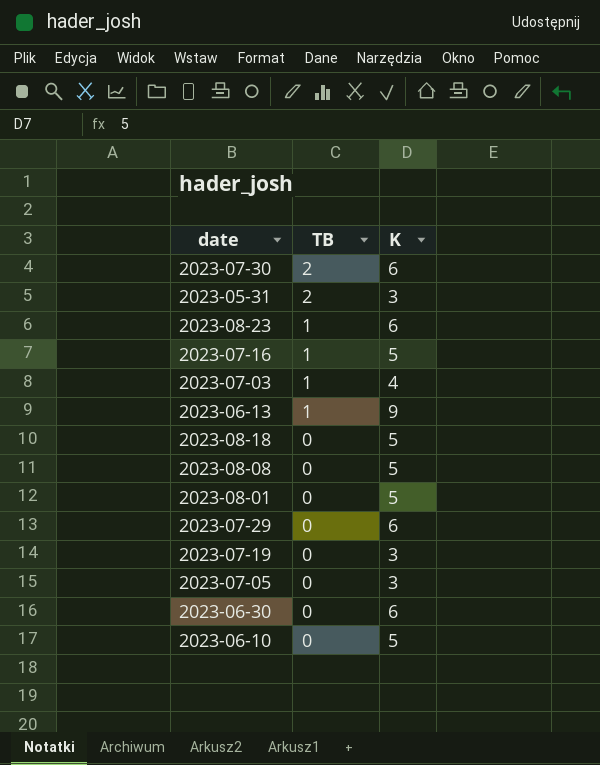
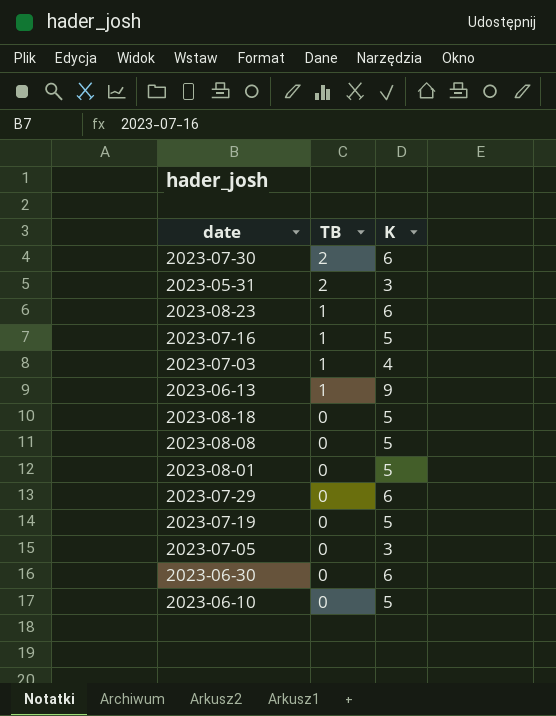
2023-07-19 | K: 3 -> 5

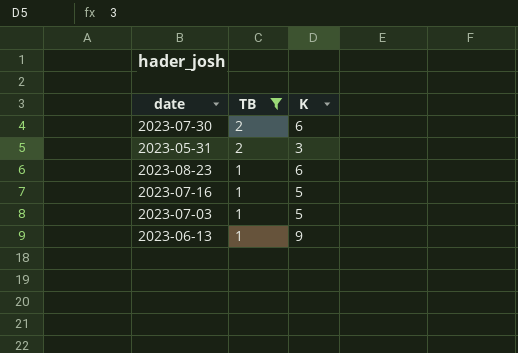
filter: none -> TB != 0
2023-07-03 | K: 4 -> 5

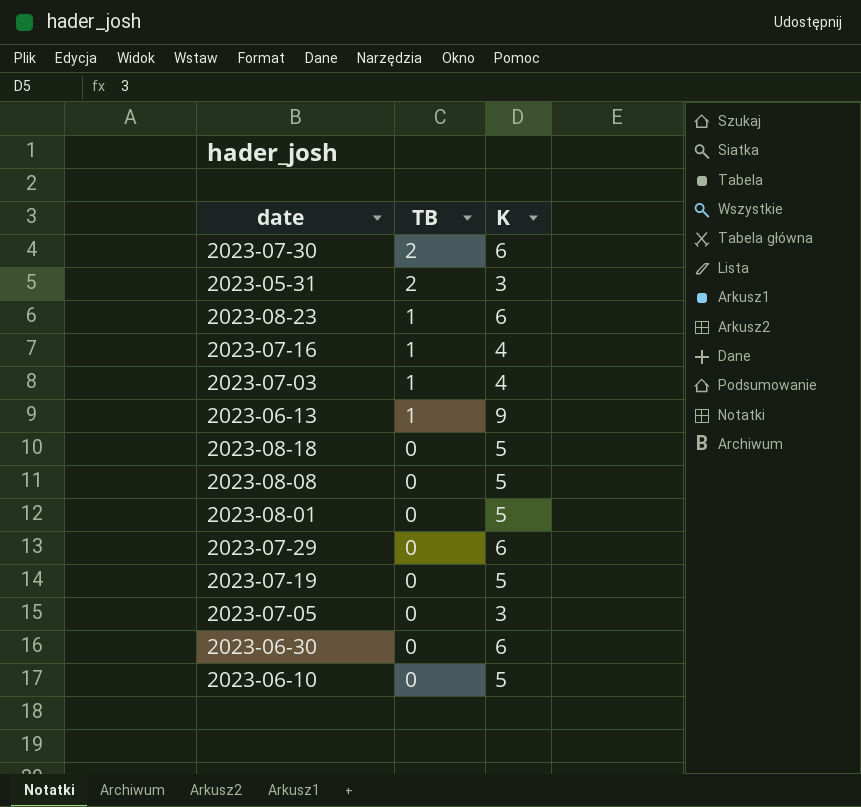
filter: TB != 0 -> none
2023-07-16 | K: 5 -> 4
2023-07-03 | K: 5 -> 4

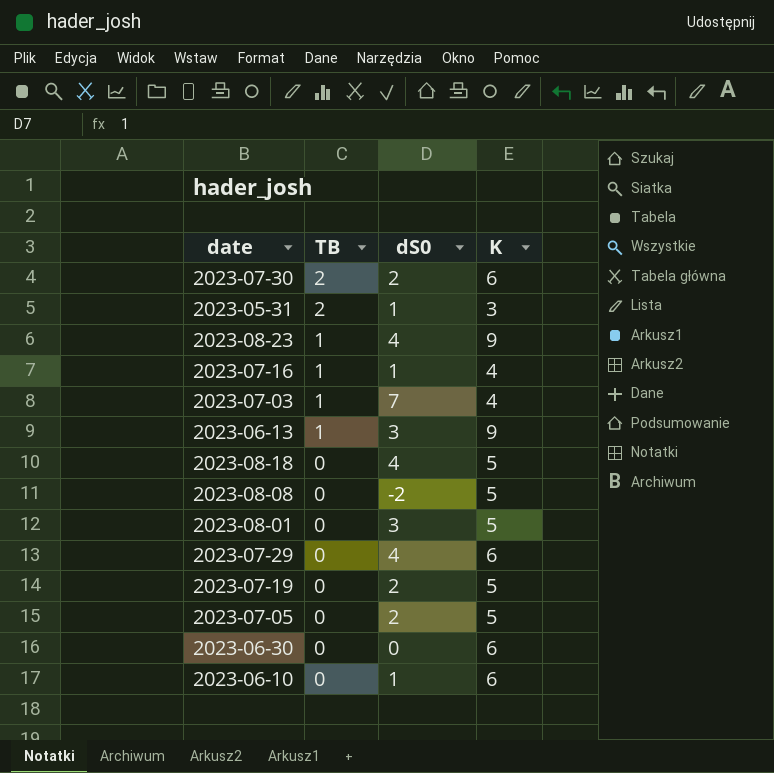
column dS0 | position: none -> 3
2023-08-23 | K: 6 -> 9
2023-07-05 | K: 3 -> 5
2023-06-10 | K: 5 -> 6

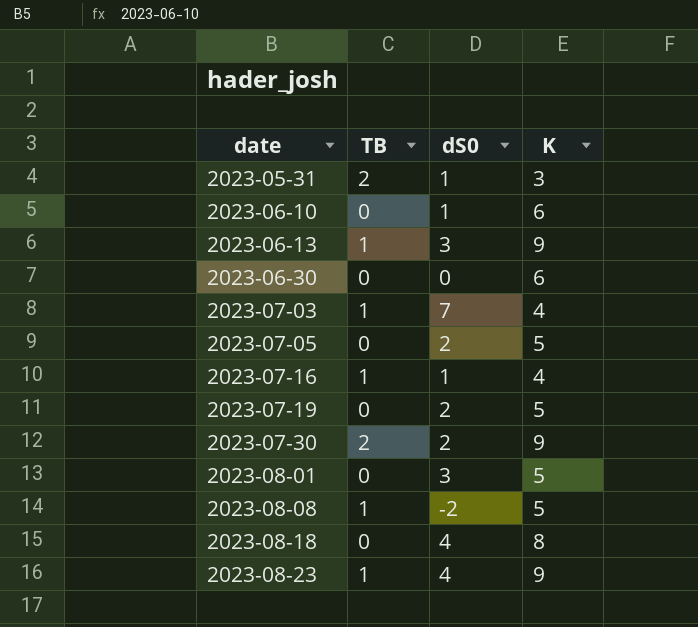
row order: TB descending -> date ascending
row 2023-07-29: 0 | 4 | 6 -> none
2023-07-30 | K: 6 -> 9
2023-08-08 | TB: 0 -> 1
2023-08-18 | K: 5 -> 8

